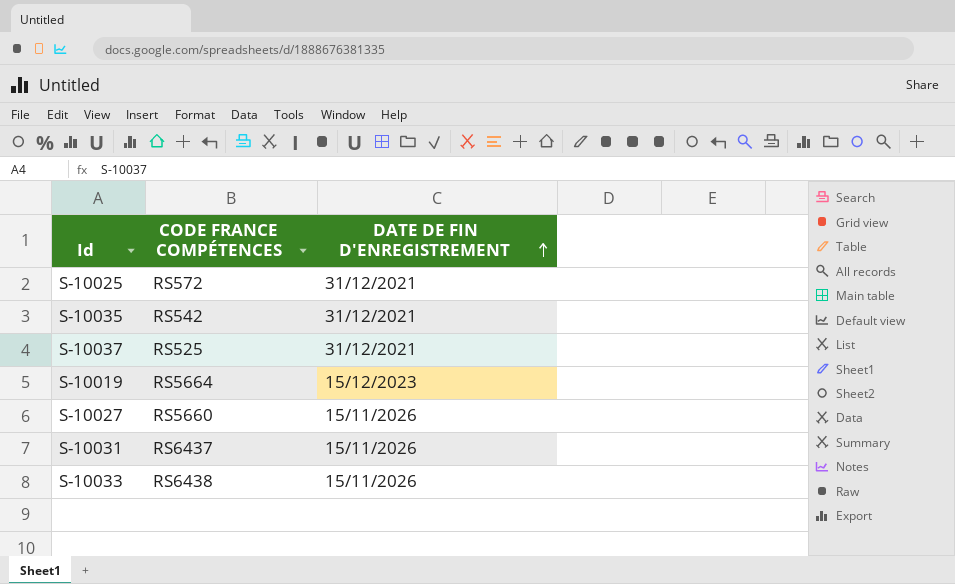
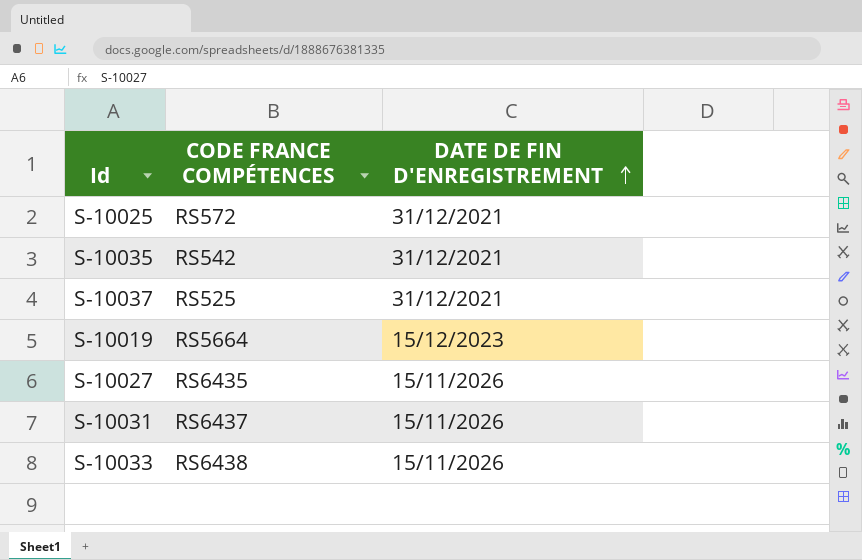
S-10027 | CODE FRANCE COMPÉTENCES: RS5660 -> RS6435

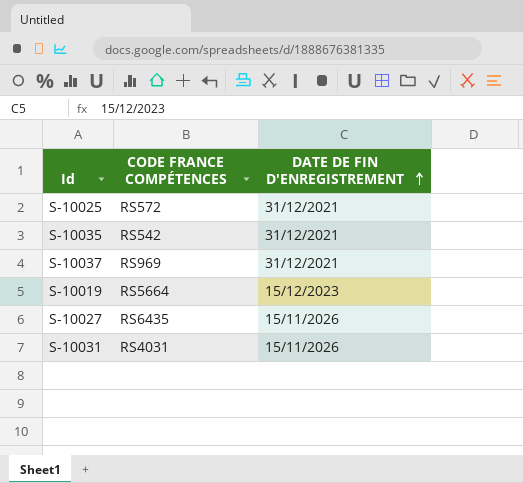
row S-10033: RS6438 | 15/11/2026 -> none
S-10037 | CODE FRANCE COMPÉTENCES: RS525 -> RS969
S-10031 | CODE FRANCE COMPÉTENCES: RS6437 -> RS4031

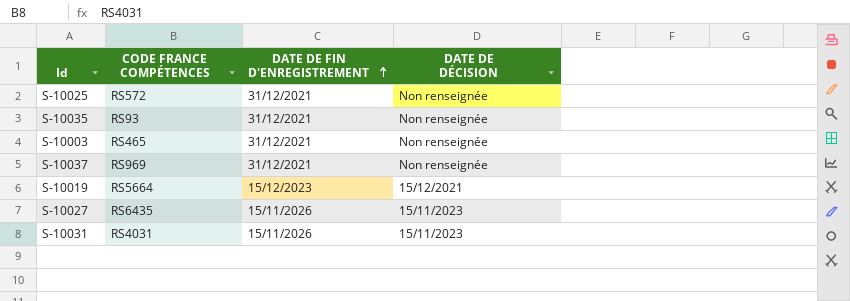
column DATE DE DÉCISION | position: none -> 4
S-10035 | CODE FRANCE COMPÉTENCES: RS542 -> RS93
row S-10003: none -> RS465 | 31/12/2021 | Non renseignée

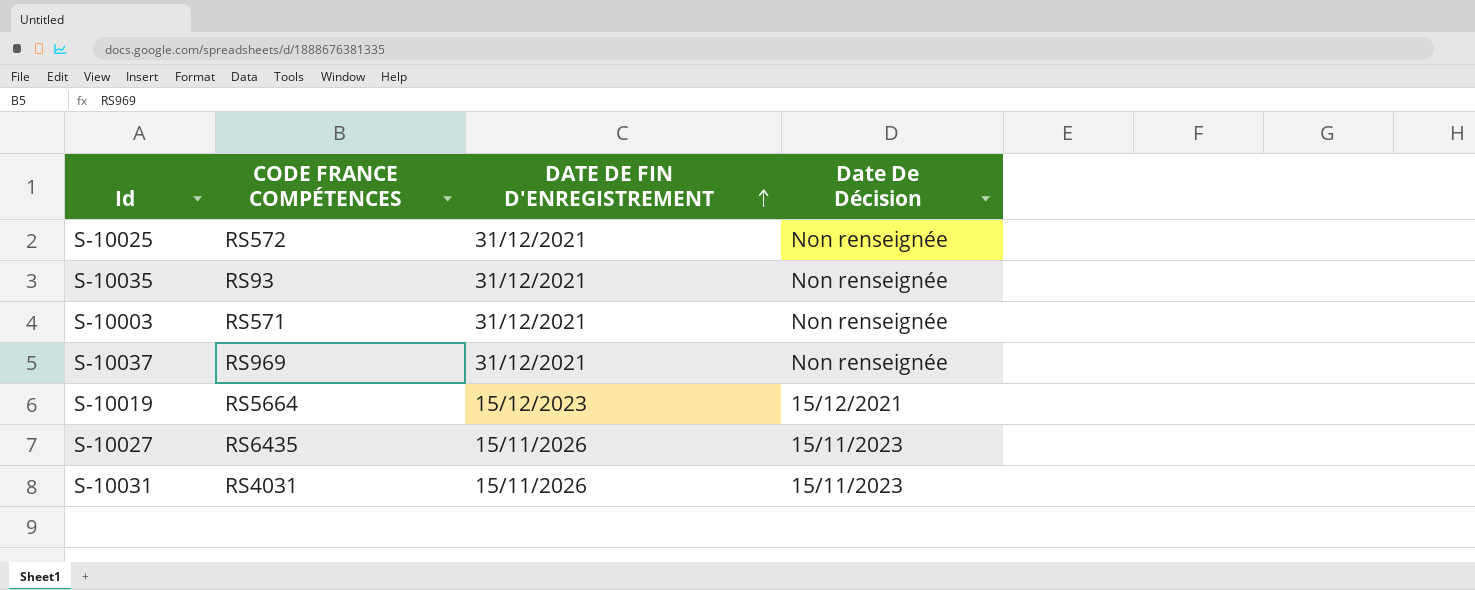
column name: DATE DE DÉCISION -> Date De Décision
S-10003 | CODE FRANCE COMPÉTENCES: RS465 -> RS571

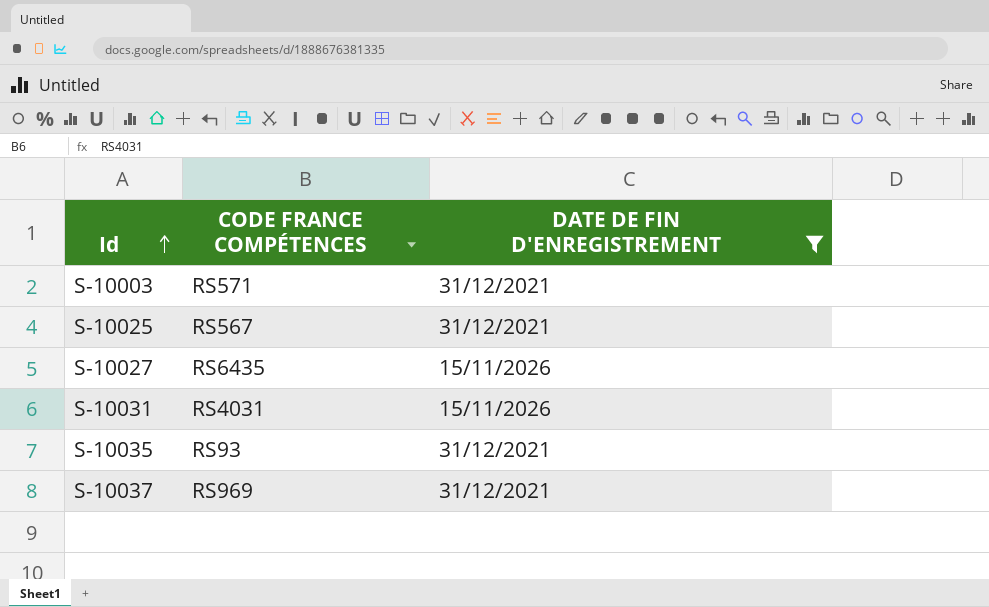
filter: none -> DATE DE FIN D'ENREGISTREMENT != 15/12/2023
row order: DATE DE FIN D'ENREGISTREMENT ascending -> Id ascending
column Date De Décision | position: 4 -> none
S-10025 | CODE FRANCE COMPÉTENCES: RS572 -> RS567

